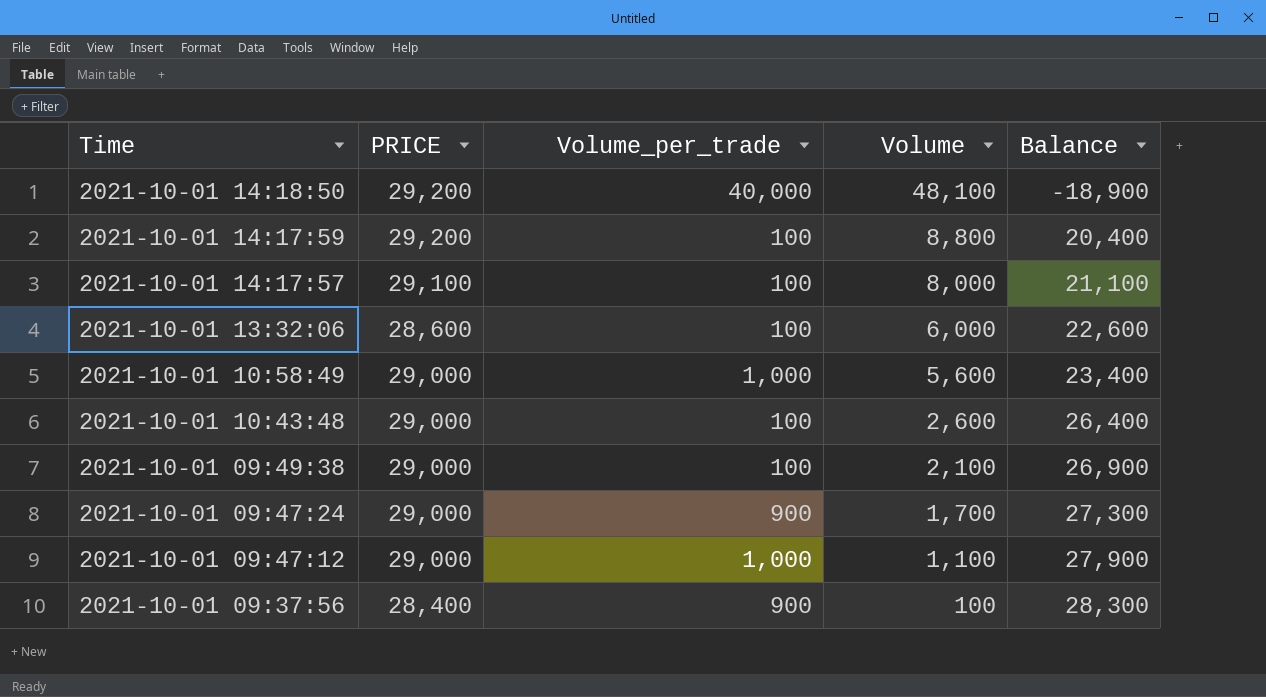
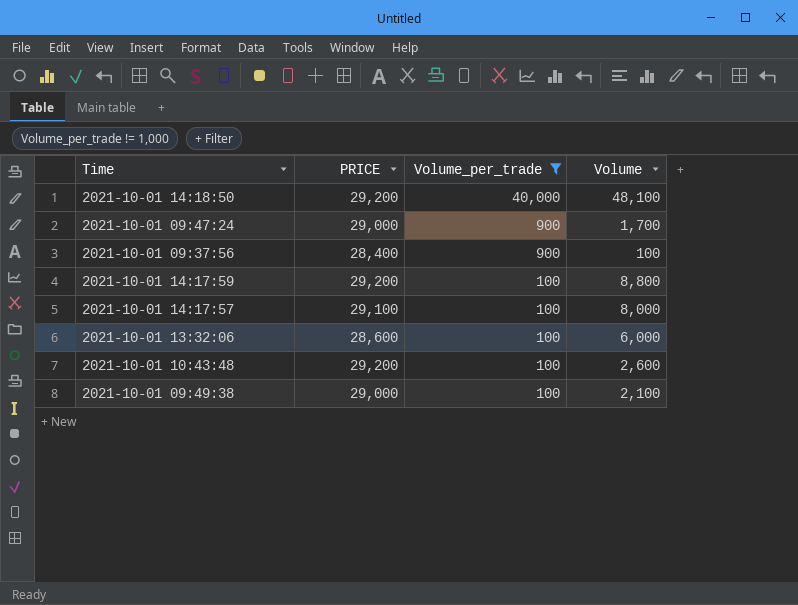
filter: none -> Volume_per_trade != 1,000
row order: Time descending -> Volume_per_trade descending
column Balance | formula: [PRICE] - [Volume] -> none
2021-10-01 10:43:48 | PRICE: 29,000 -> 29,200

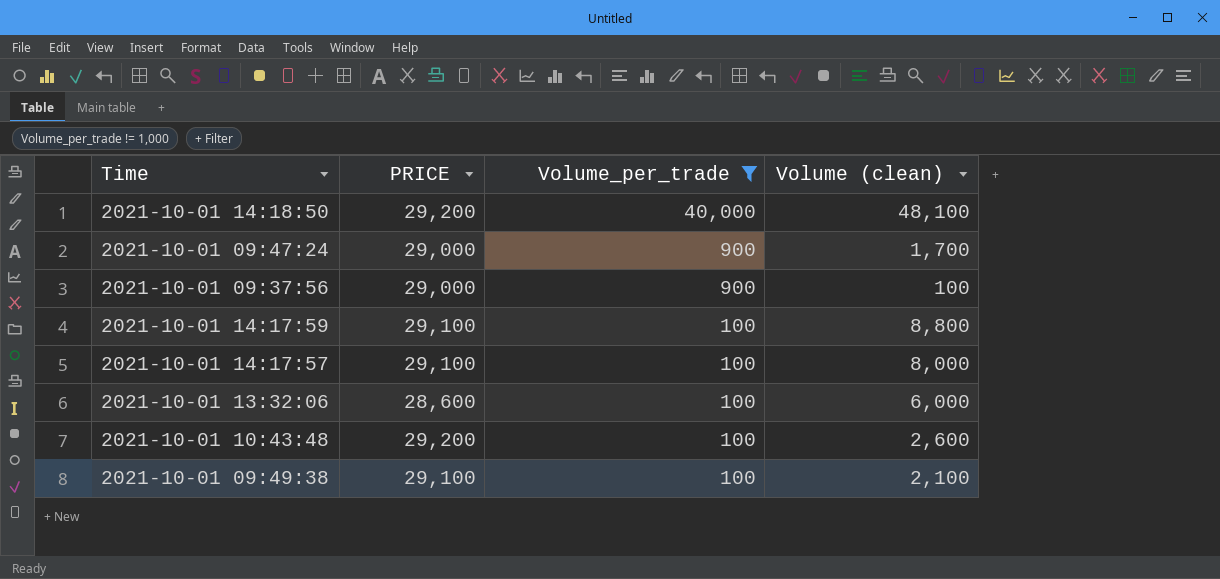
column name: Volume -> Volume (clean)
2021-10-01 09:37:56 | PRICE: 28,400 -> 29,000
2021-10-01 14:17:59 | PRICE: 29,200 -> 29,100
2021-10-01 09:49:38 | PRICE: 29,000 -> 29,100

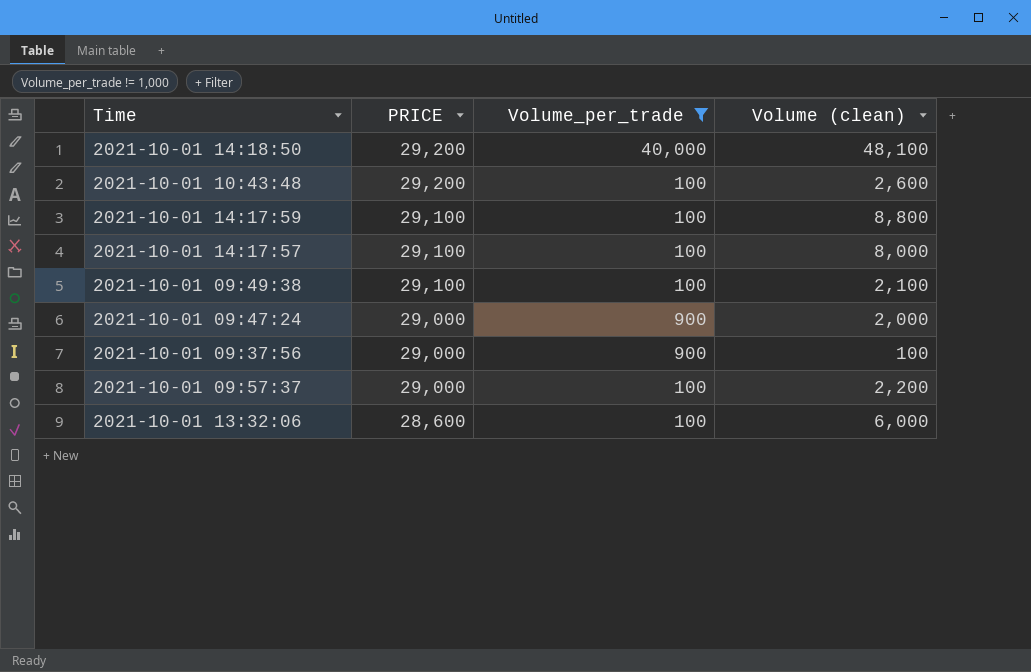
row order: Volume_per_trade descending -> PRICE descending
2021-10-01 09:47:24 | Volume (clean): 1,700 -> 2,000
row 2021-10-01 09:57:37: none -> 29,000 | 100 | 2,200

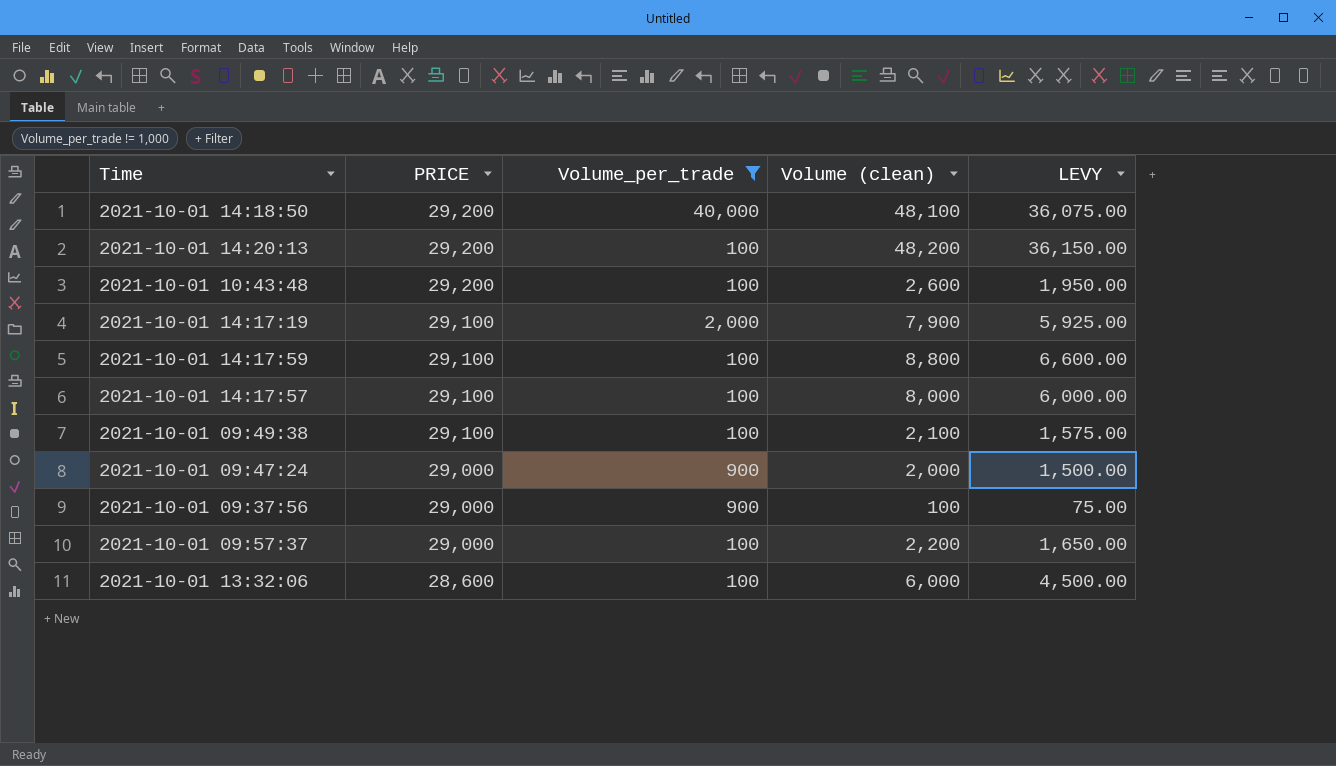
column LEVY | formula: none -> [Volume (clean)] * 0.75
row 2021-10-01 14:20:13: none -> 29,200 | 100 | 48,200 | 36,150.00
row 2021-10-01 14:17:19: none -> 29,100 | 2,000 | 7,900 | 5,925.00

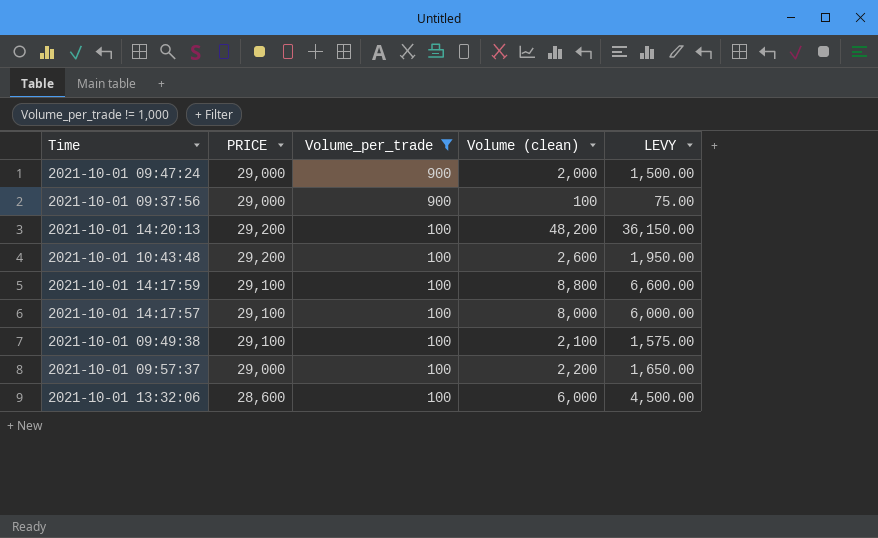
row order: PRICE descending -> Volume_per_trade descending
row 2021-10-01 14:18:50: 29,200 | 40,000 | 48,100 | 36,075.00 -> none
row 2021-10-01 14:17:19: 29,100 | 2,000 | 7,900 | 5,925.00 -> none

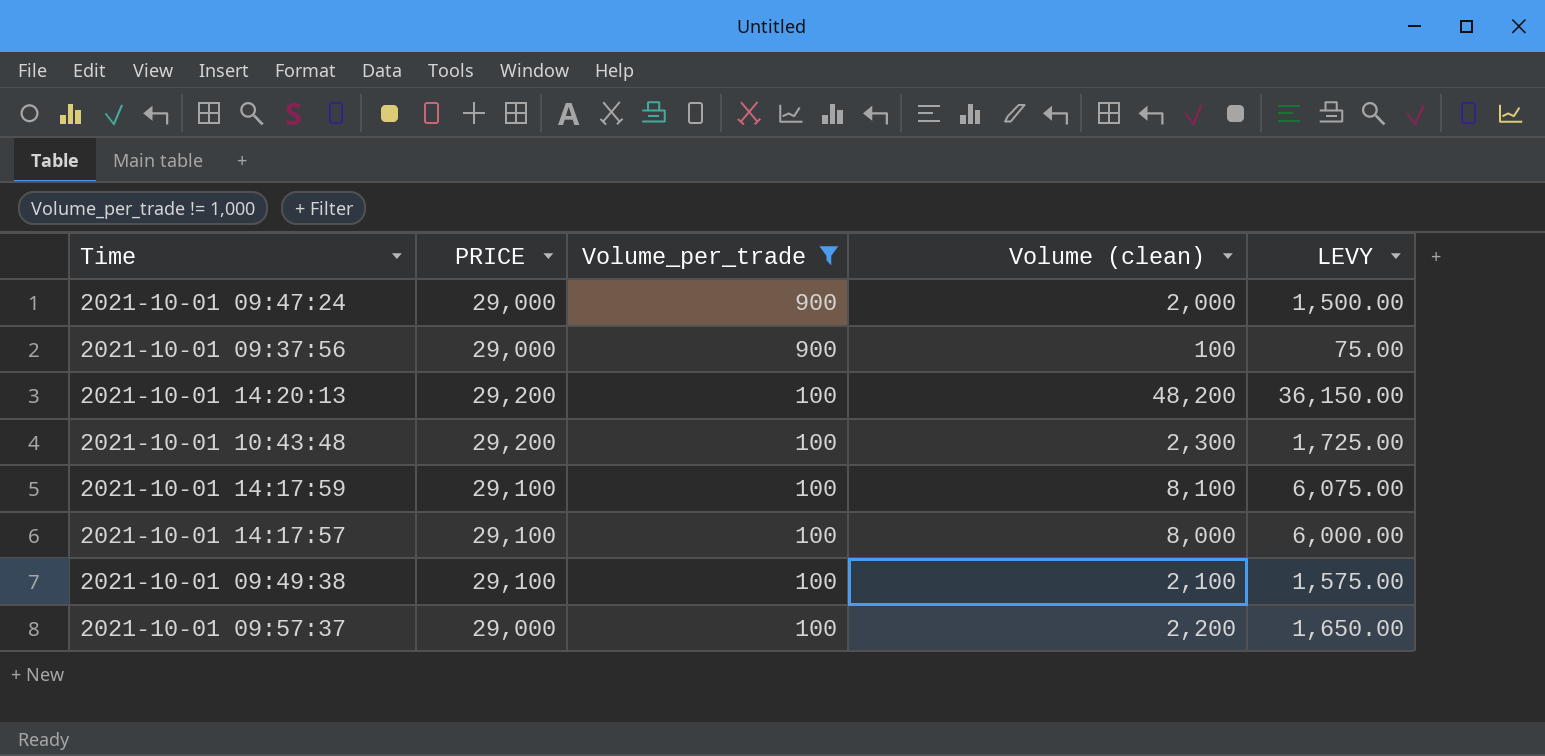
row 2021-10-01 13:32:06: 28,600 | 100 | 6,000 | 4,500.00 -> none
2021-10-01 10:43:48 | Volume (clean): 2,600 -> 2,300
2021-10-01 10:43:48 | LEVY: 1,950.00 -> 1,725.00
2021-10-01 14:17:59 | Volume (clean): 8,800 -> 8,100
2021-10-01 14:17:59 | LEVY: 6,600.00 -> 6,075.00

